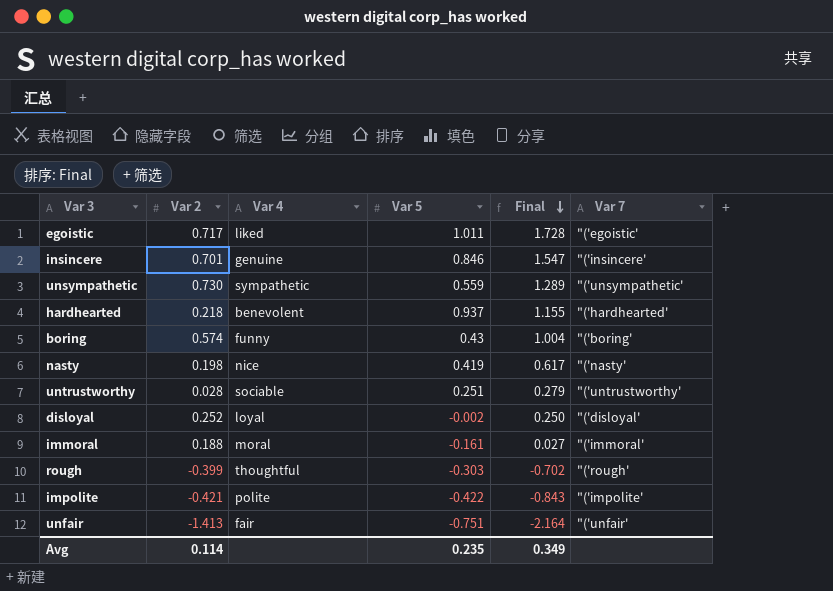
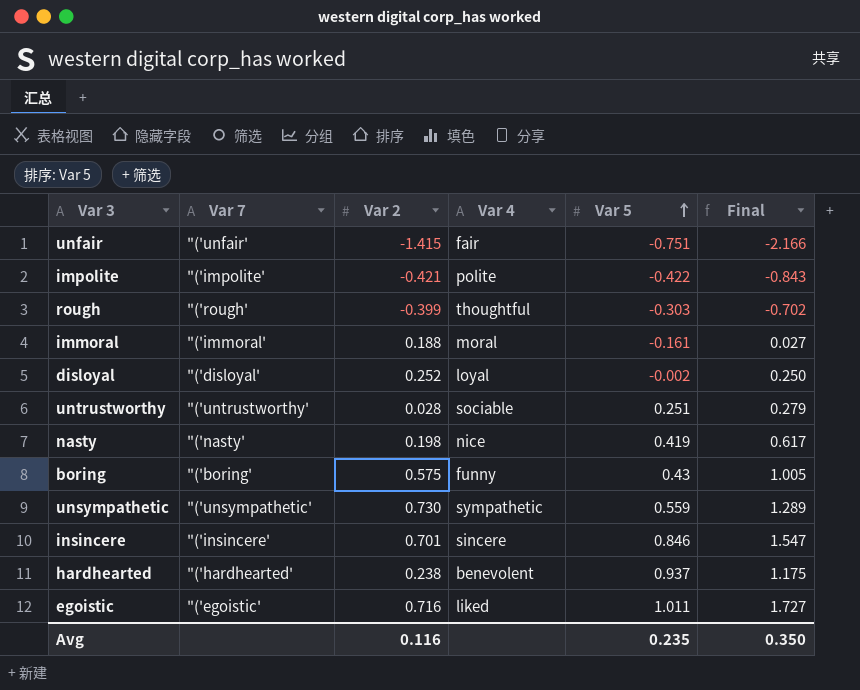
row order: Final descending -> Var 5 ascending
column Var 7 | position: 6 -> 2
unfair | Var 2: -1.413 -> -1.415
unfair | Final: -2.164 -> -2.166
boring | Var 2: 0.574 -> 0.575
boring | Final: 1.004 -> 1.005
insincere | Var 4: genuine -> sincere
hardhearted | Var 2: 0.218 -> 0.238
hardhearted | Final: 1.155 -> 1.175
egoistic | Var 2: 0.717 -> 0.716
egoistic | Final: 1.728 -> 1.727
Avg | Var 2: 0.114 -> 0.116
Avg | Final: 0.349 -> 0.350

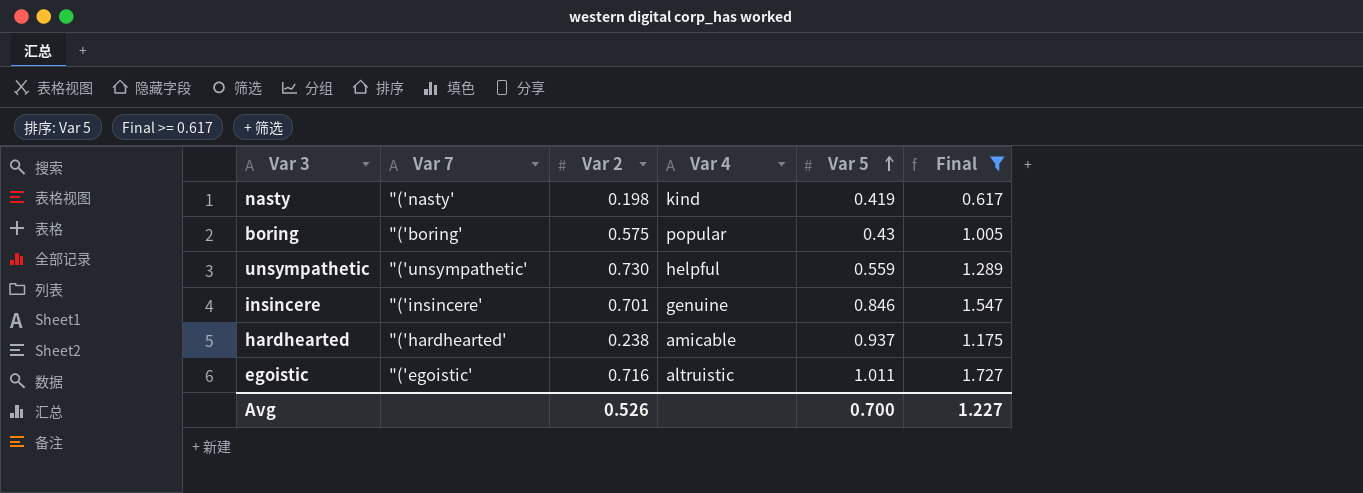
filter: none -> Final >= 0.617
nasty | Var 4: nice -> kind
boring | Var 4: funny -> popular
unsympathetic | Var 4: sympathetic -> helpful
insincere | Var 4: sincere -> genuine
hardhearted | Var 4: benevolent -> amicable
egoistic | Var 4: liked -> altruistic
Avg | Var 2: 0.116 -> 0.526
Avg | Var 5: 0.235 -> 0.700
Avg | Final: 0.350 -> 1.227

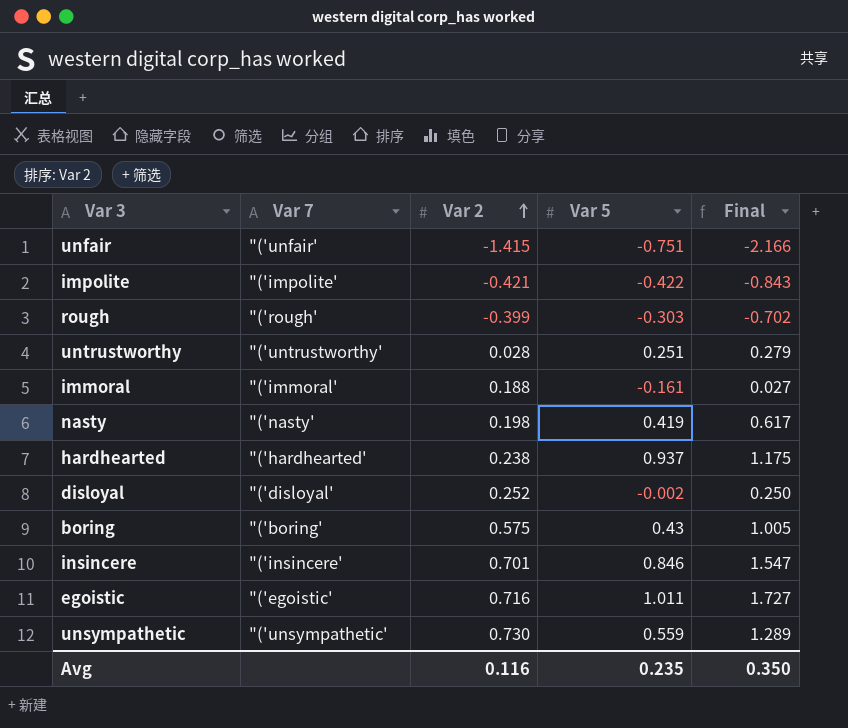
filter: Final >= 0.617 -> none
row order: Var 5 ascending -> Var 2 ascending
column Var 4 | position: 4 -> none
Avg | Var 2: 0.526 -> 0.116
Avg | Var 5: 0.700 -> 0.235
Avg | Final: 1.227 -> 0.350

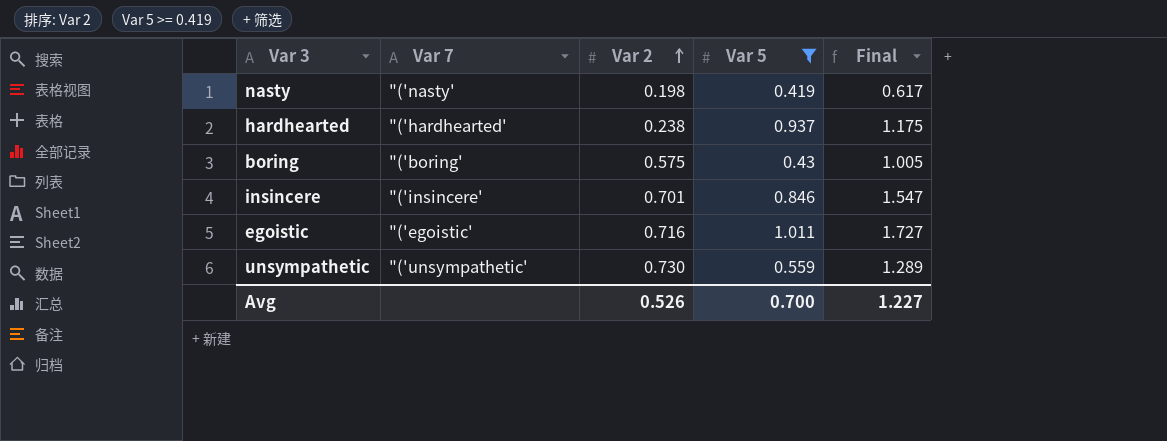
filter: none -> Var 5 >= 0.419
Avg | Var 2: 0.116 -> 0.526
Avg | Var 5: 0.235 -> 0.700
Avg | Final: 0.350 -> 1.227

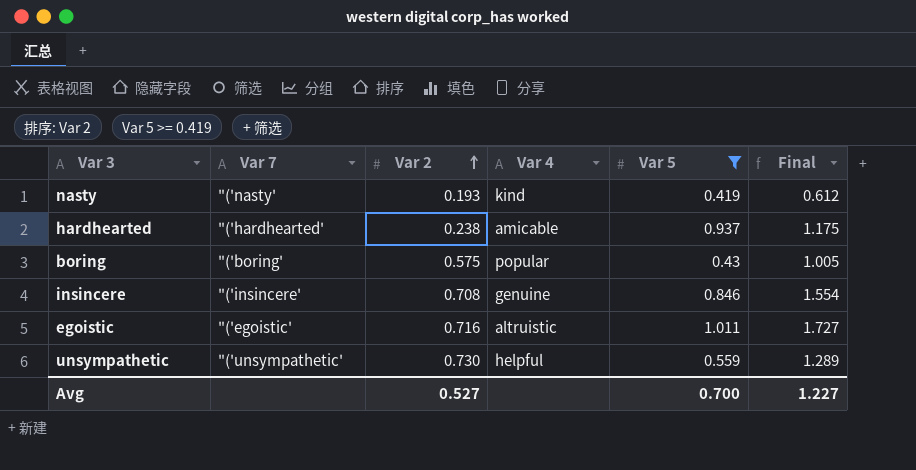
column Var 4 | position: none -> 4
nasty | Var 2: 0.198 -> 0.193
nasty | Final: 0.617 -> 0.612
insincere | Var 2: 0.701 -> 0.708
insincere | Final: 1.547 -> 1.554
Avg | Var 2: 0.526 -> 0.527

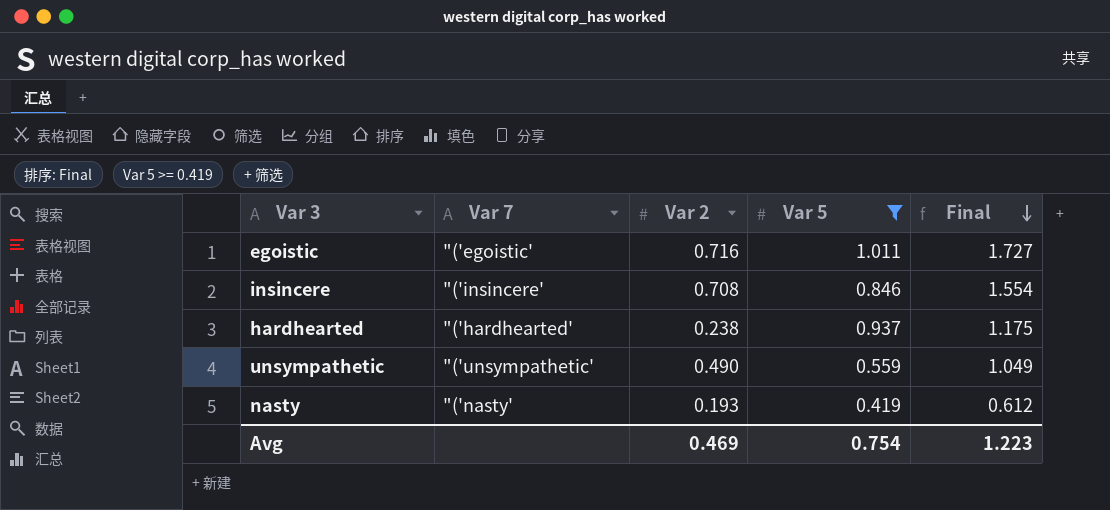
row order: Var 2 ascending -> Final descending
column Var 4 | position: 4 -> none
row boring: "('boring' | 0.575 | popular | 0.43 | 1.005 -> none
unsympathetic | Var 2: 0.730 -> 0.490
unsympathetic | Final: 1.289 -> 1.049
Avg | Var 2: 0.527 -> 0.469
Avg | Var 5: 0.700 -> 0.754
Avg | Final: 1.227 -> 1.223

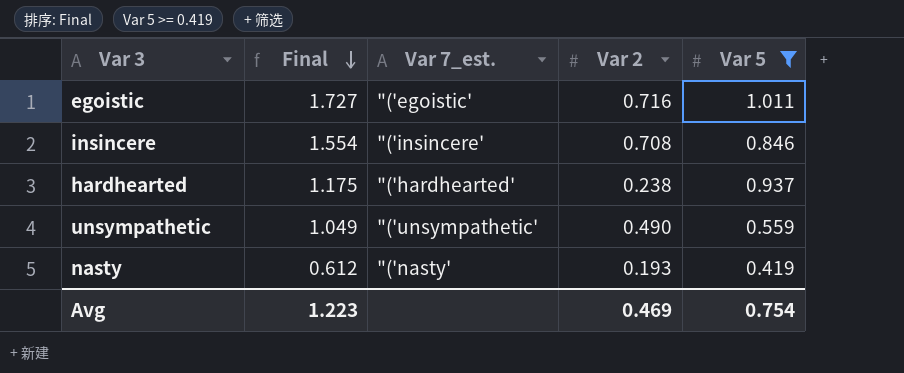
column Final | position: 5 -> 2
column name: Var 7 -> Var 7_est.

